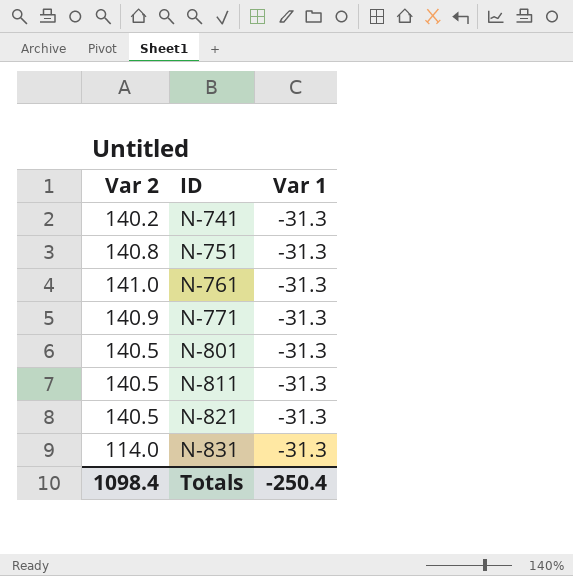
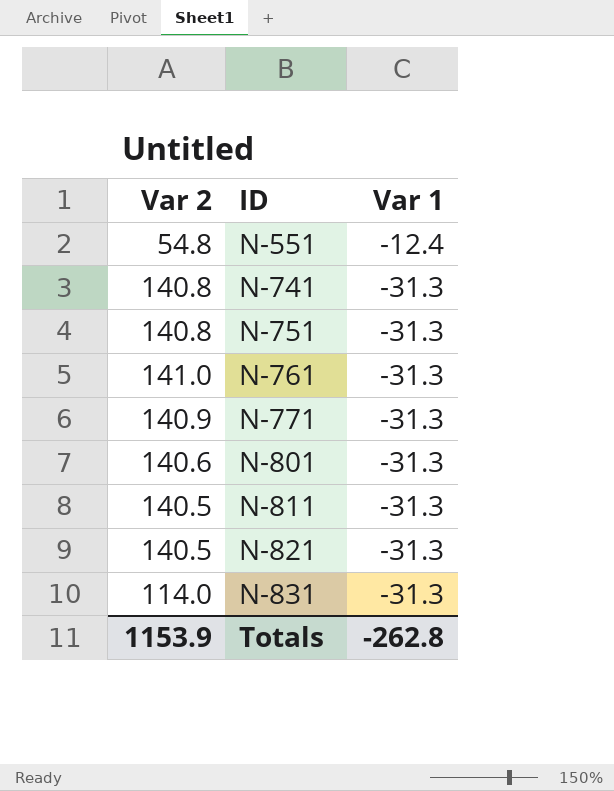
row N-551: none -> 54.8 | -12.4
N-741 | Var 2: 140.2 -> 140.8
N-801 | Var 2: 140.5 -> 140.6
Totals | Var 2: 1098.4 -> 1153.9
Totals | Var 1: -250.4 -> -262.8

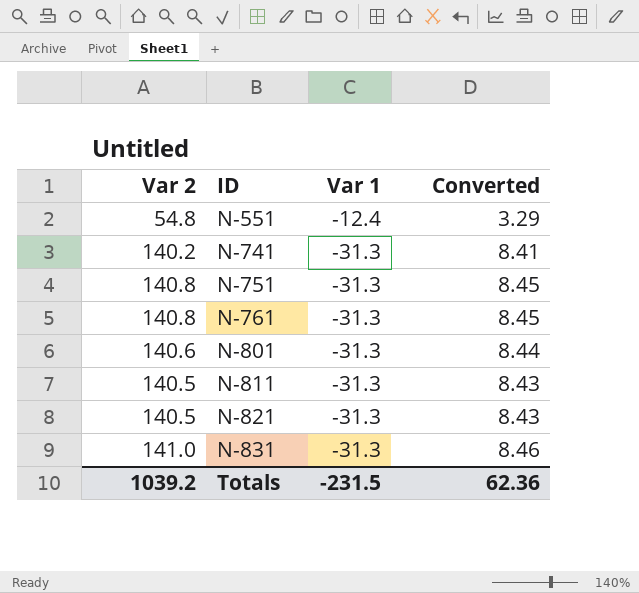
column Converted | formula: none -> [Var 2] * 0.06
row N-771: 140.9 | -31.3 -> none
N-741 | Var 2: 140.8 -> 140.2
N-761 | Var 2: 141.0 -> 140.8
N-831 | Var 2: 114.0 -> 141.0
Totals | Var 2: 1153.9 -> 1039.2
Totals | Var 1: -262.8 -> -231.5

